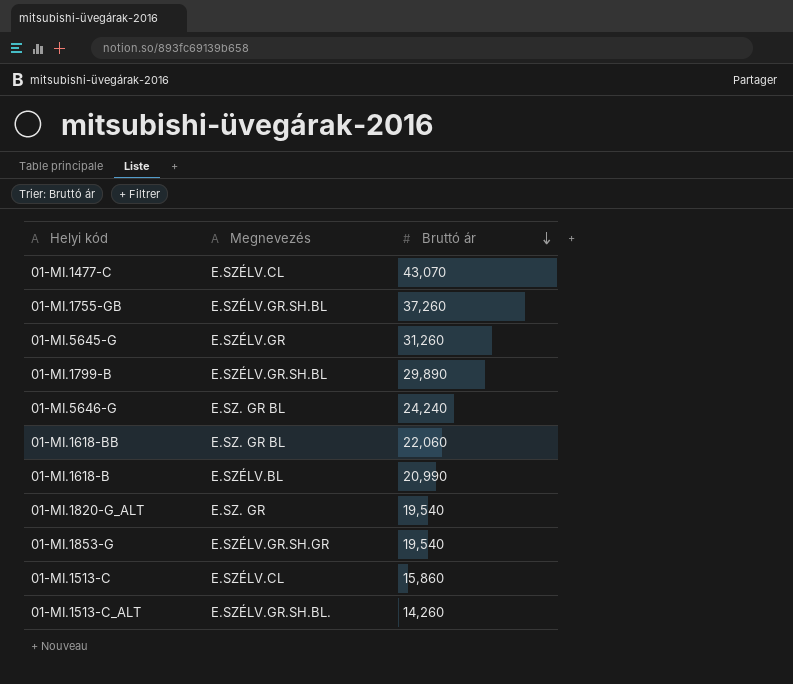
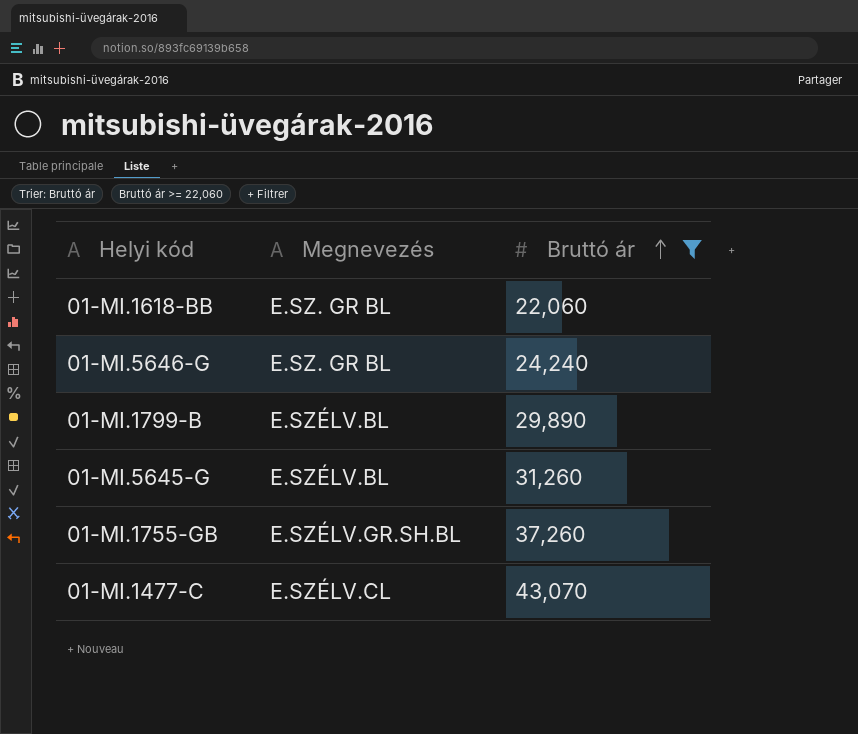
filter: none -> Bruttó ár >= 22,060
row order: Bruttó ár descending -> Bruttó ár ascending
01-MI.1799-B | Megnevezés: E.SZÉLV.GR.SH.BL -> E.SZÉLV.BL
01-MI.5645-G | Megnevezés: E.SZÉLV.GR -> E.SZÉLV.BL

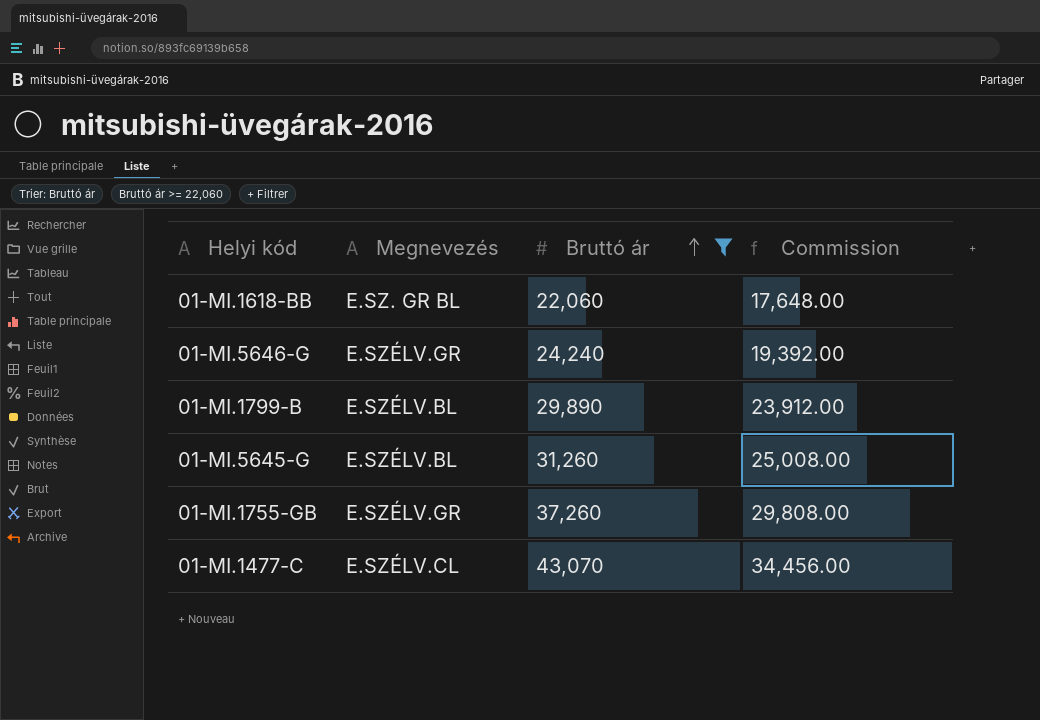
column Commission | formula: none -> [Bruttó ár] * 0.8
01-MI.5646-G | Megnevezés: E.SZ. GR BL -> E.SZÉLV.GR
01-MI.1755-GB | Megnevezés: E.SZÉLV.GR.SH.BL -> E.SZÉLV.GR

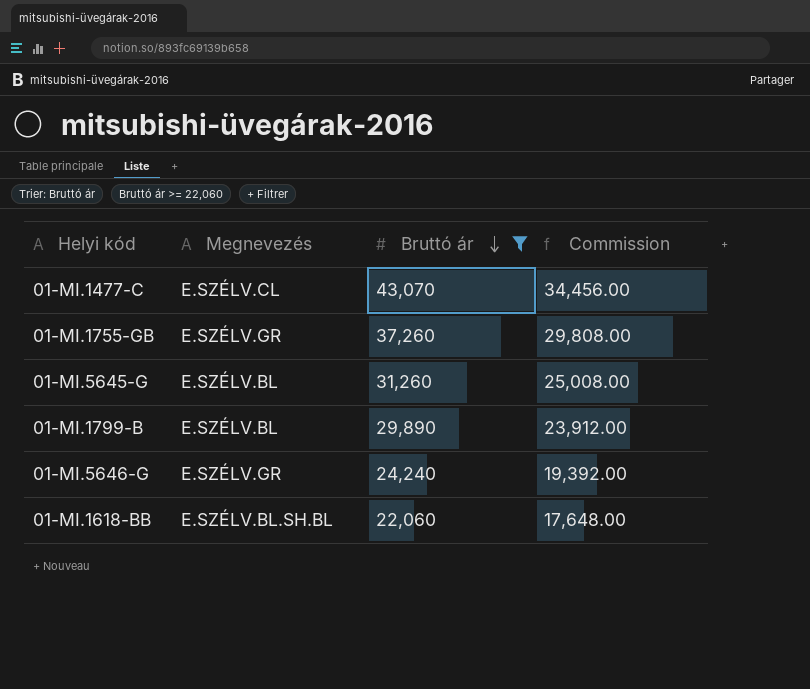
row order: Bruttó ár ascending -> Bruttó ár descending
01-MI.1618-BB | Megnevezés: E.SZ. GR BL -> E.SZÉLV.BL.SH.BL

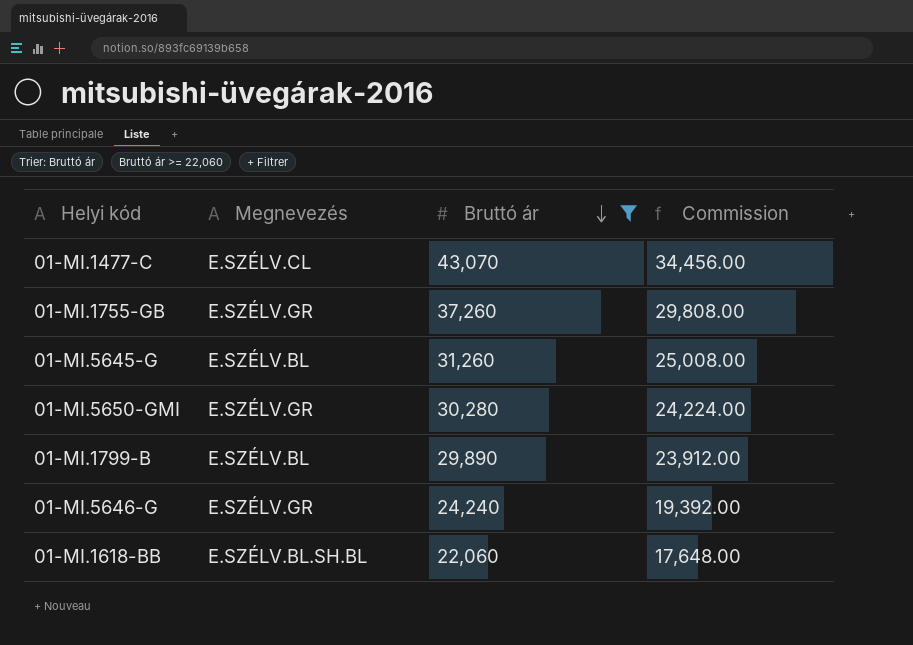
row 01-MI.5650-GMI: none -> E.SZÉLV.GR | 30,280 | 24,224.00

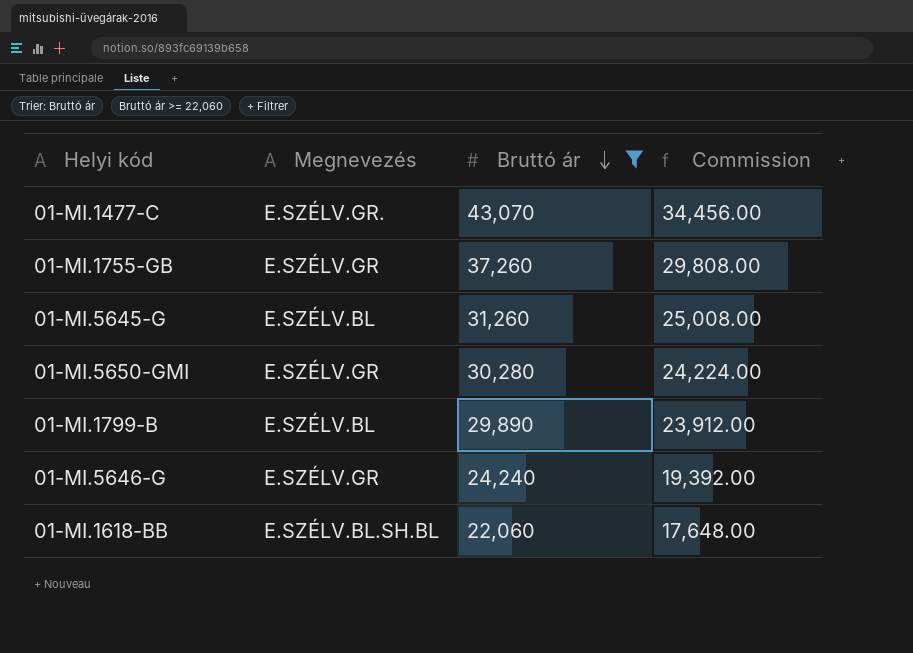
01-MI.1477-C | Megnevezés: E.SZÉLV.CL -> E.SZÉLV.GR.

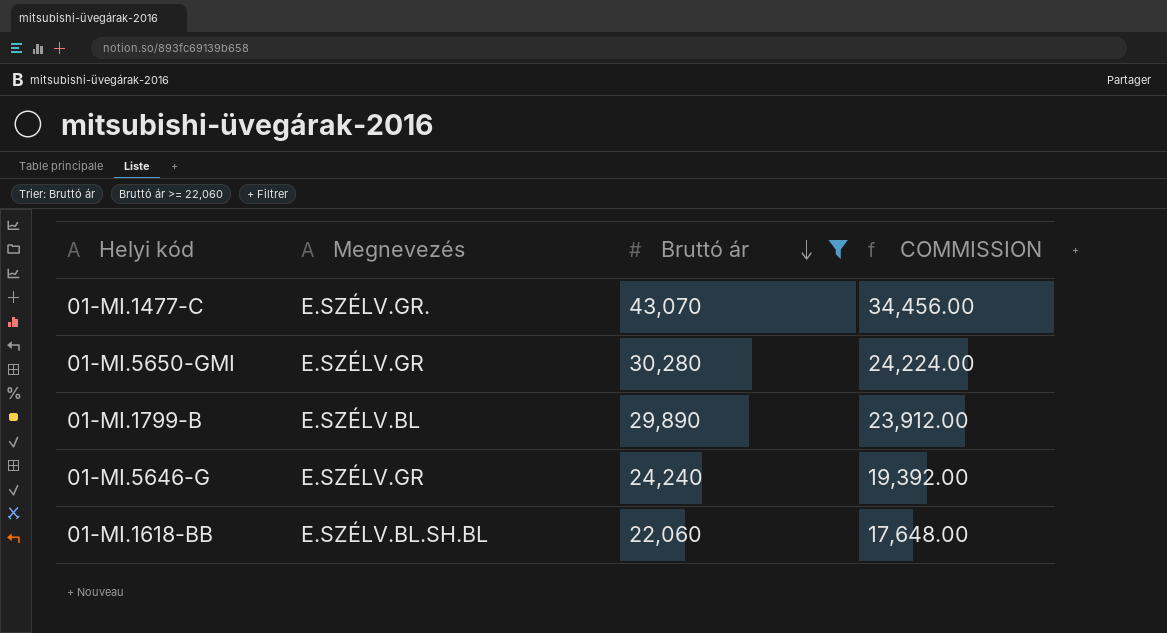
column name: Commission -> COMMISSION
row 01-MI.1755-GB: E.SZÉLV.GR | 37,260 | 29,808.00 -> none
row 01-MI.5645-G: E.SZÉLV.BL | 31,260 | 25,008.00 -> none

